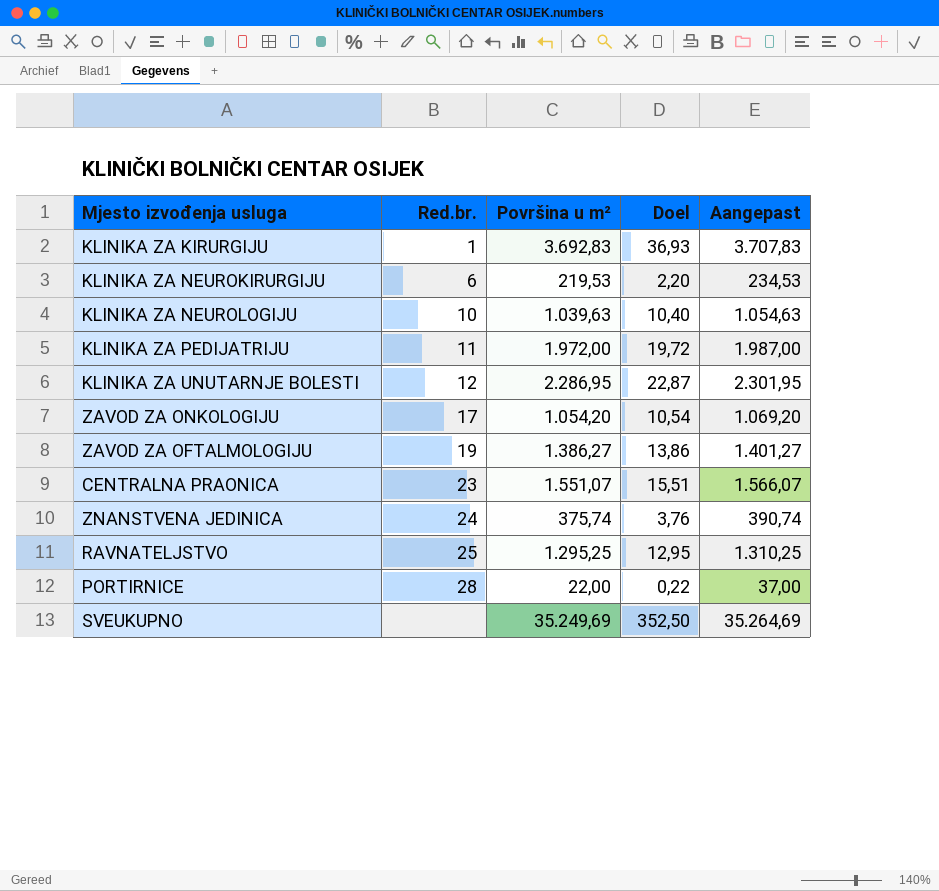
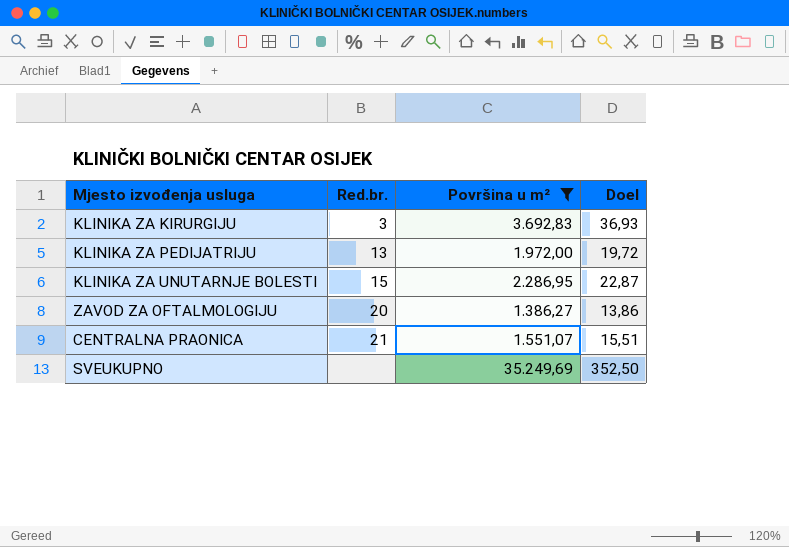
filter: none -> Površina u m² >= 1.386,27
column Aangepast | formula: [Površina u m²] + 15 -> none
KLINIKA ZA KIRURGIJU | Red.br.: 1 -> 3
KLINIKA ZA PEDIJATRIJU | Red.br.: 11 -> 13
KLINIKA ZA UNUTARNJE BOLESTI | Red.br.: 12 -> 15
ZAVOD ZA OFTALMOLOGIJU | Red.br.: 19 -> 20
CENTRALNA PRAONICA | Red.br.: 23 -> 21

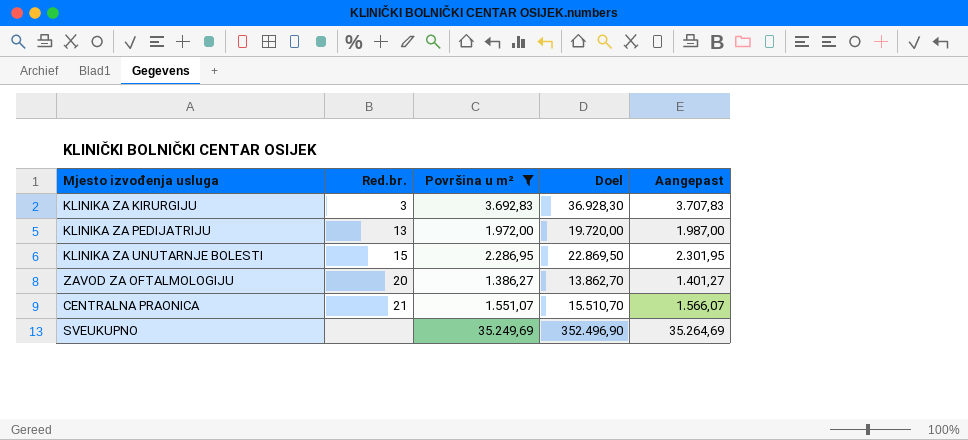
column Doel | formula: [Površina u m²] * 0,01 -> [Površina u m²] * 10
column Aangepast | formula: none -> [Površina u m²] + 15

